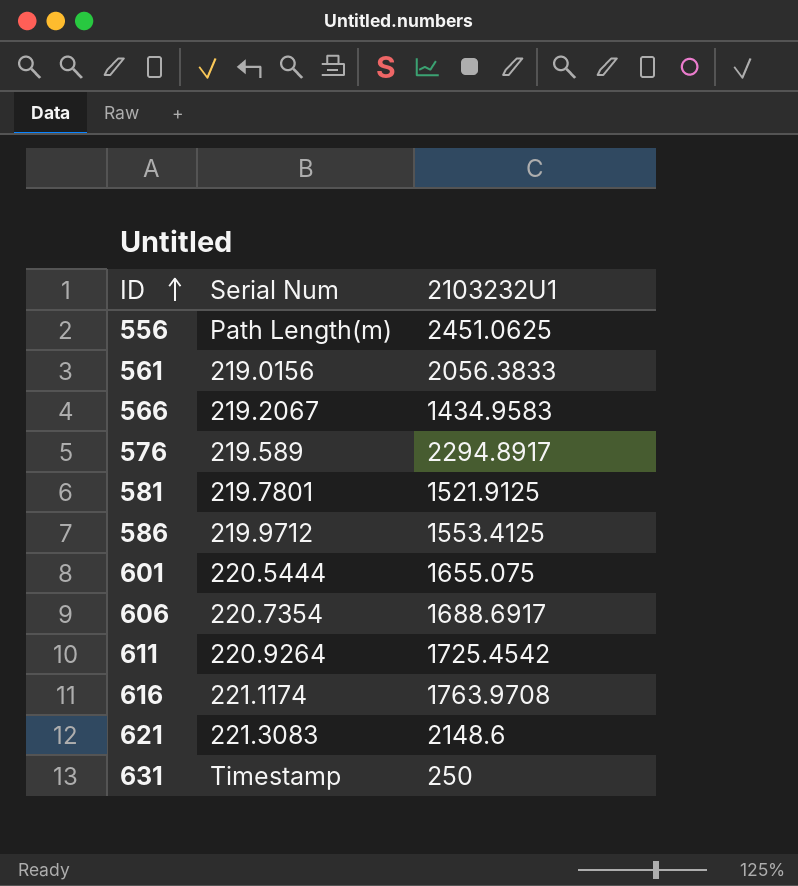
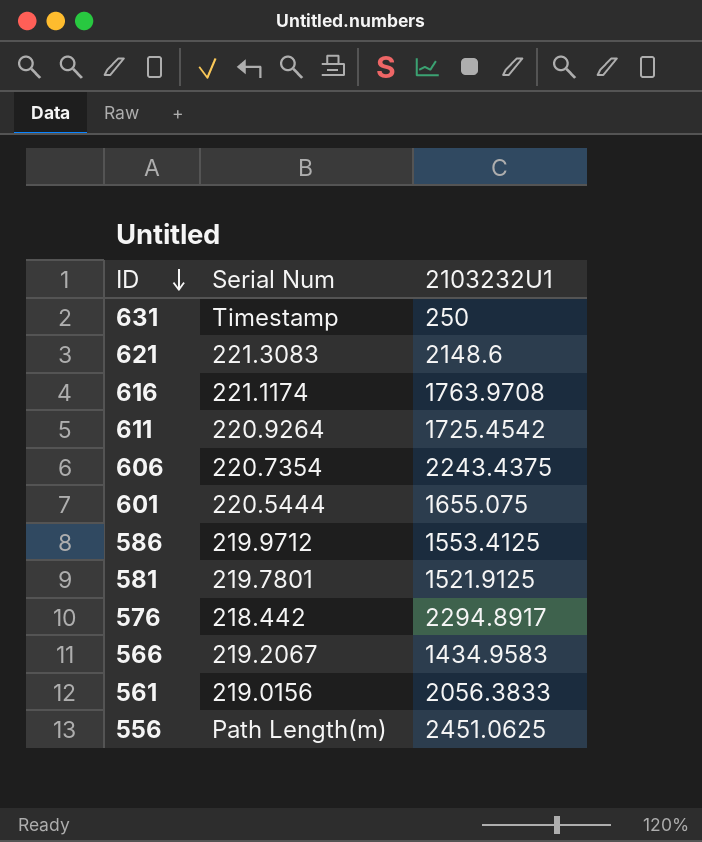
row order: ID ascending -> ID descending
606 | 2103232U1: 1688.6917 -> 2243.4375
576 | Serial Num: 219.589 -> 218.442

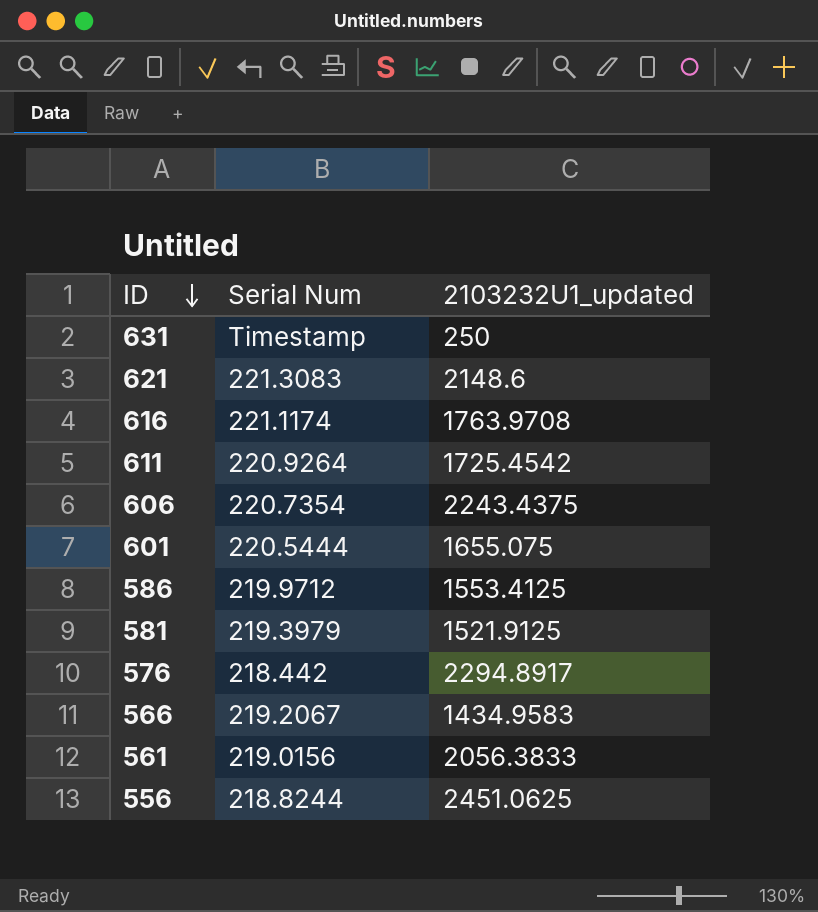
column name: 2103232U1 -> 2103232U1_updated
581 | Serial Num: 219.7801 -> 219.3979
556 | Serial Num: Path Length(m) -> 218.8244

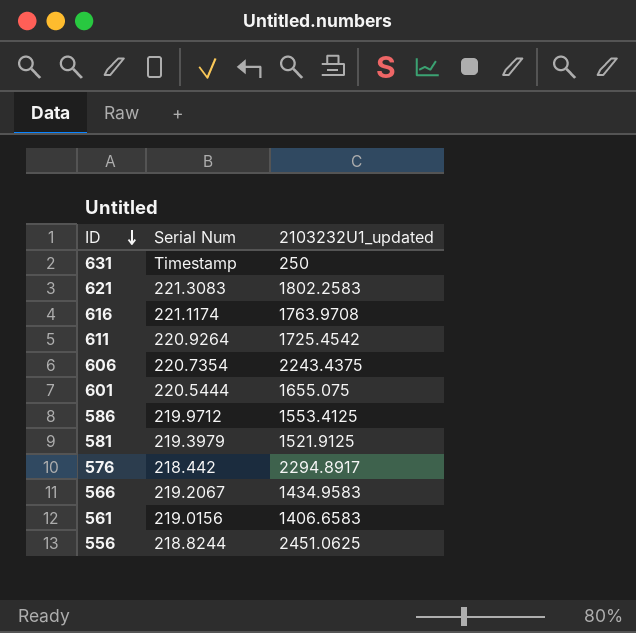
621 | 2103232U1_updated: 2148.6 -> 1802.2583
561 | 2103232U1_updated: 2056.3833 -> 1406.6583

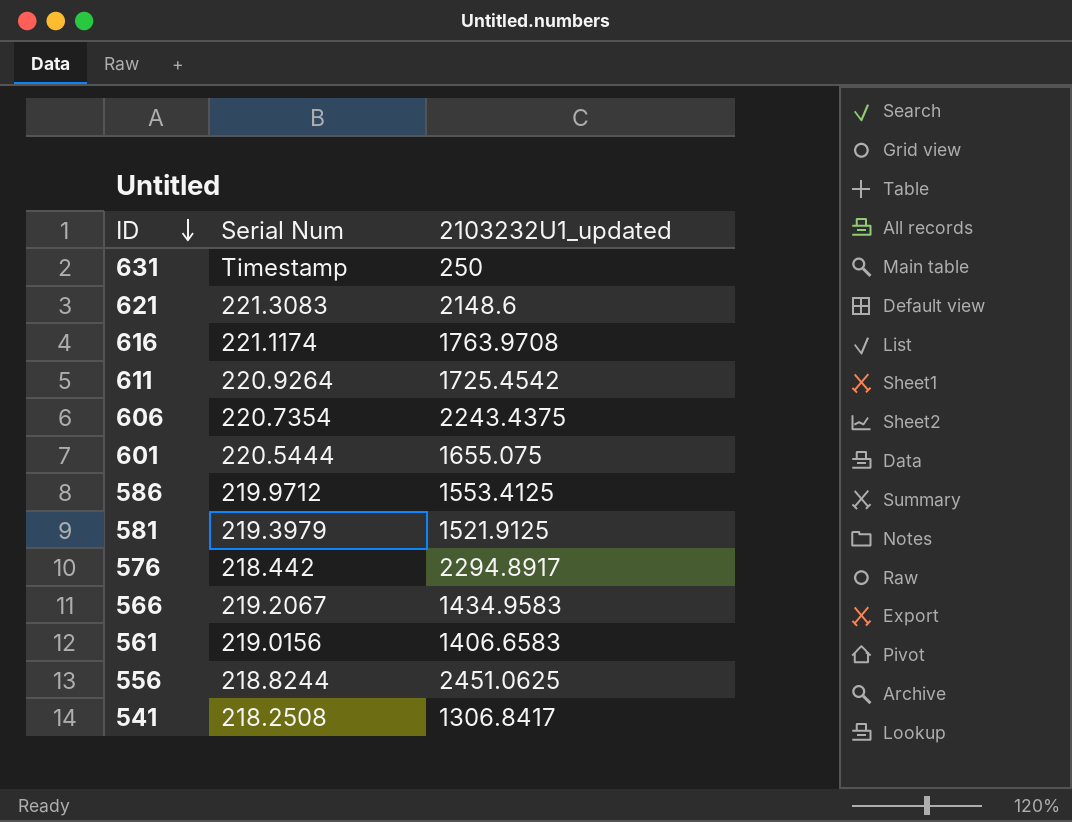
621 | 2103232U1_updated: 1802.2583 -> 2148.6
row 541: none -> 218.2508 | 1306.8417

